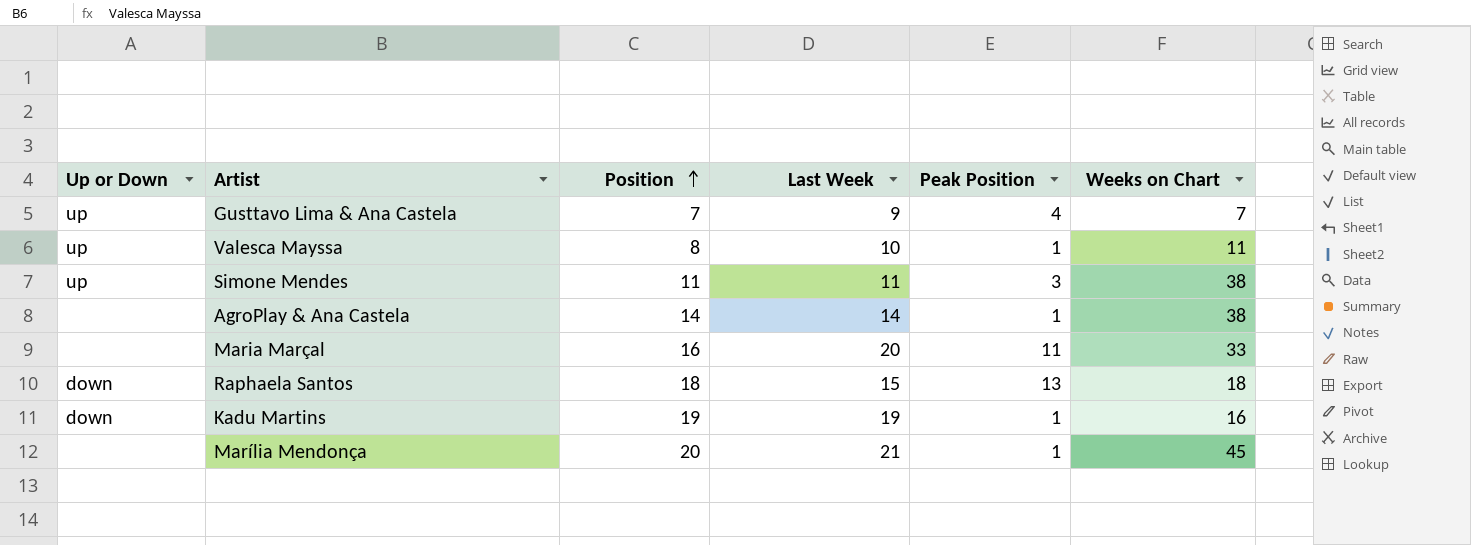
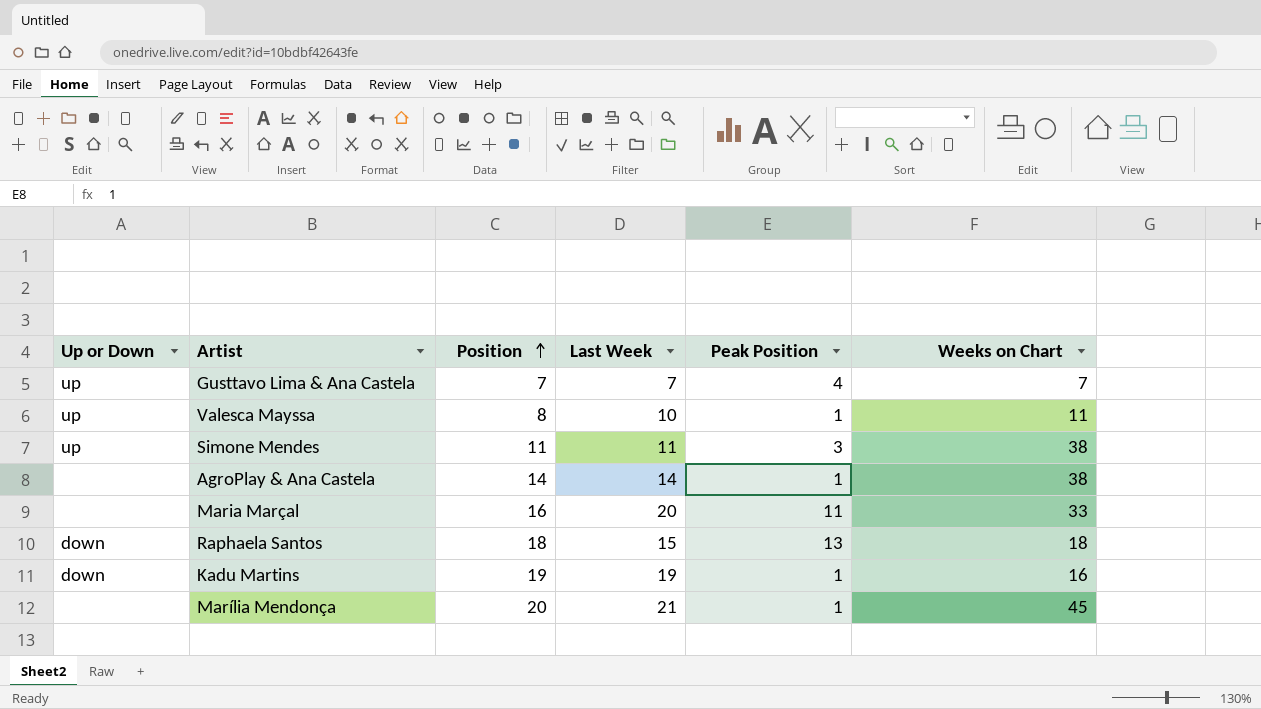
Gusttavo Lima & Ana Castela | Last Week: 9 -> 7

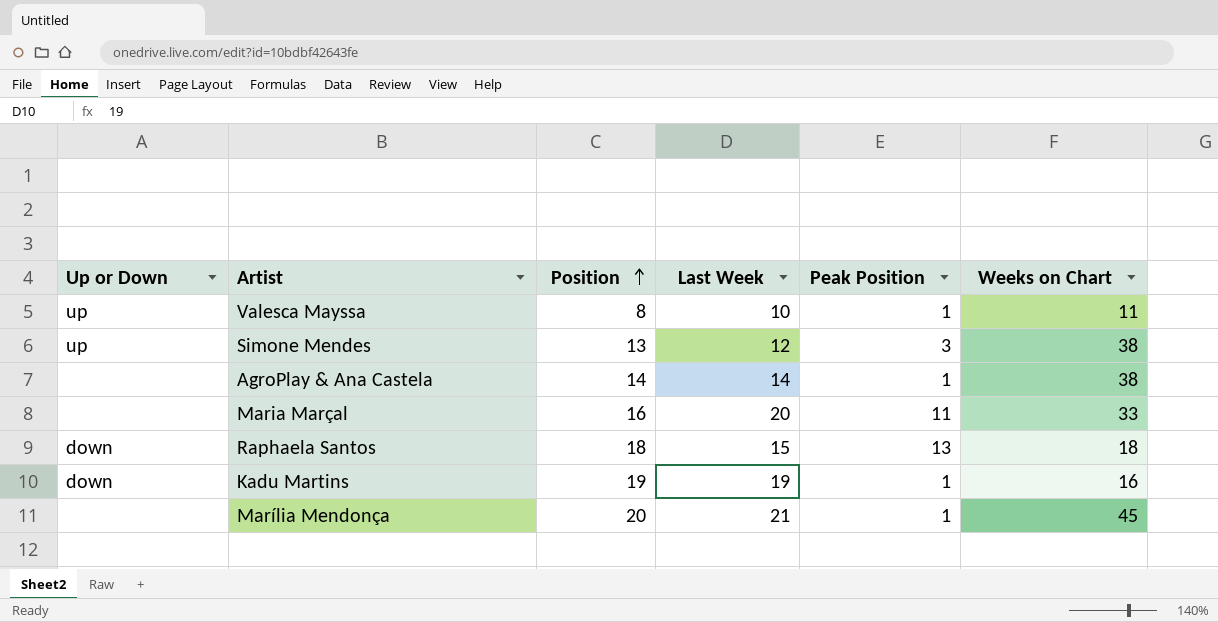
row Gusttavo Lima & Ana Castela: up | 7 | 7 | 4 | 7 -> none
Simone Mendes | Position: 11 -> 13
Simone Mendes | Last Week: 11 -> 12

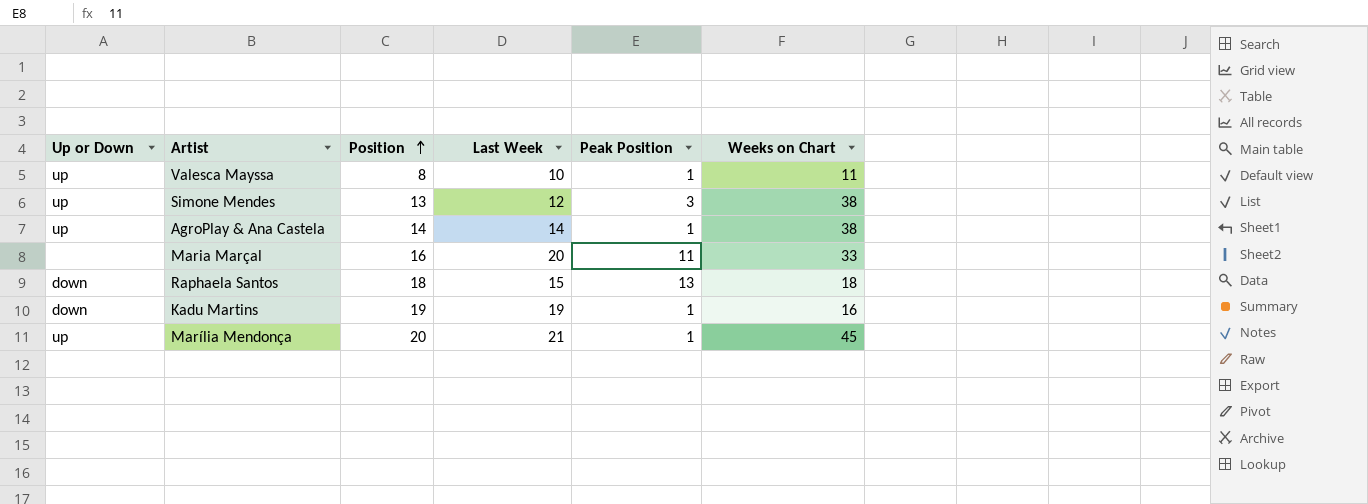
AgroPlay & Ana Castela | Up or Down: none -> up
Marília Mendonça | Up or Down: none -> up

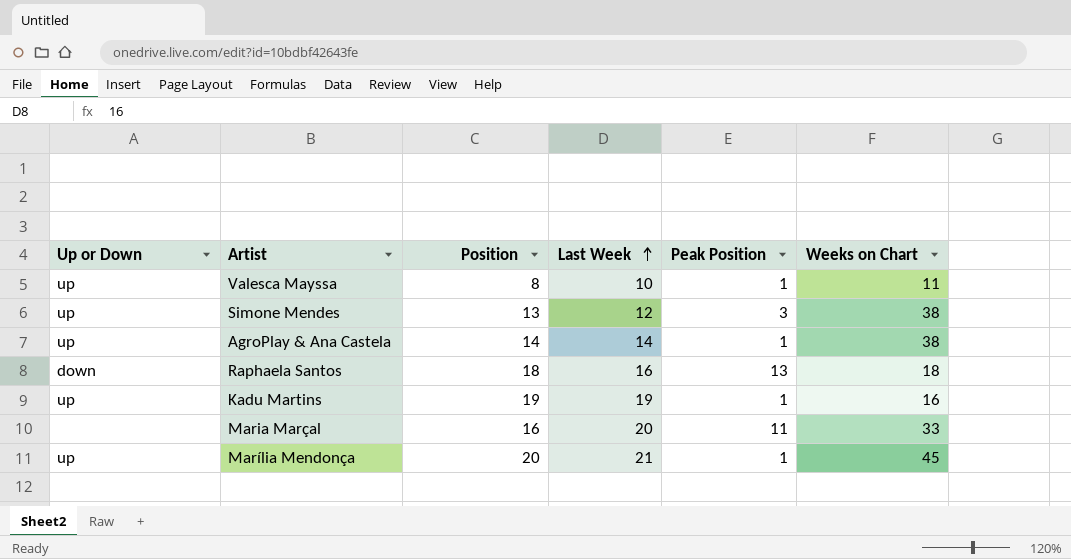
row order: Position ascending -> Last Week ascending
Raphaela Santos | Last Week: 15 -> 16
Kadu Martins | Up or Down: down -> up

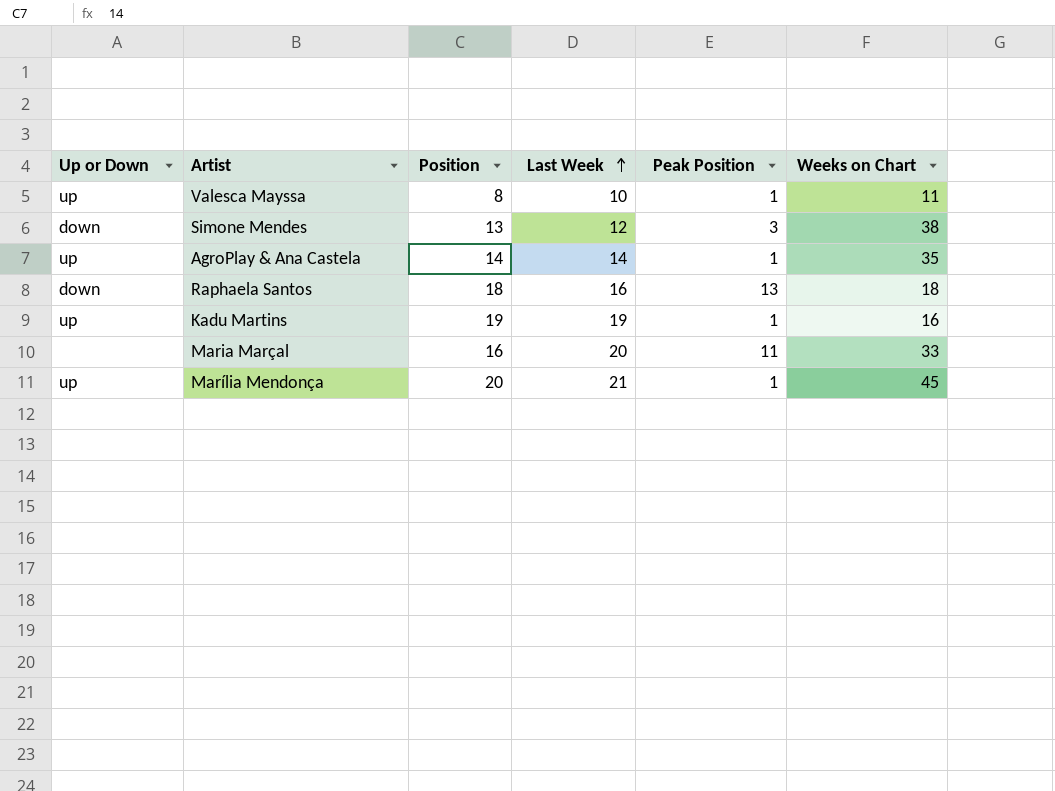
Simone Mendes | Up or Down: up -> down
AgroPlay & Ana Castela | Weeks on Chart: 38 -> 35

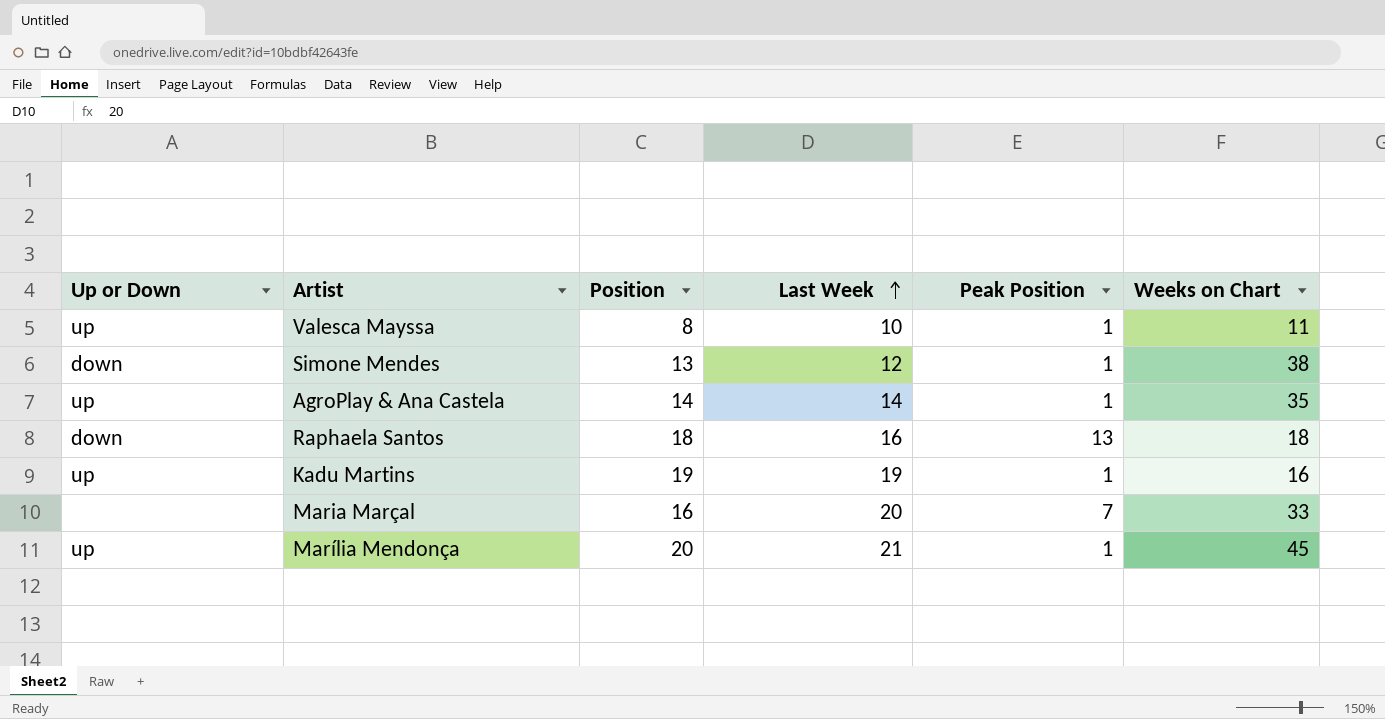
Simone Mendes | Peak Position: 3 -> 1
Maria Marçal | Peak Position: 11 -> 7

